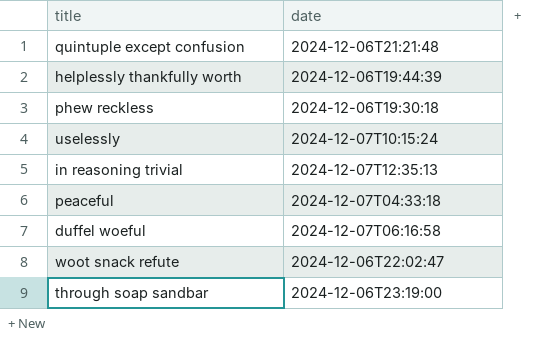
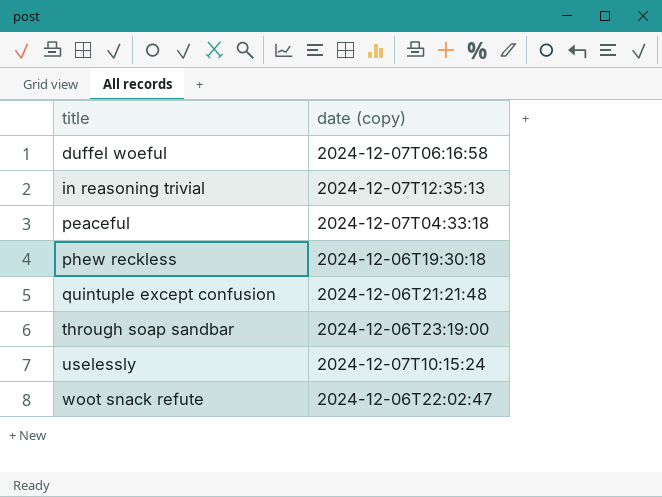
row order: none -> title ascending
column name: date -> date (copy)
row helplessly thankfully worth: 2024-12-06T19:44:39 -> none

